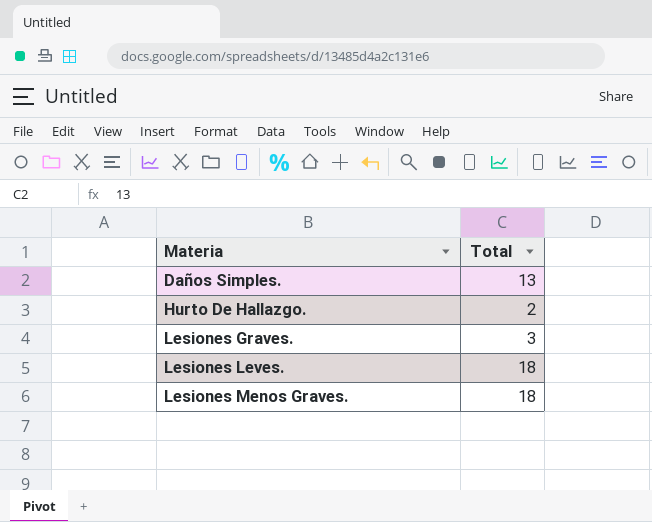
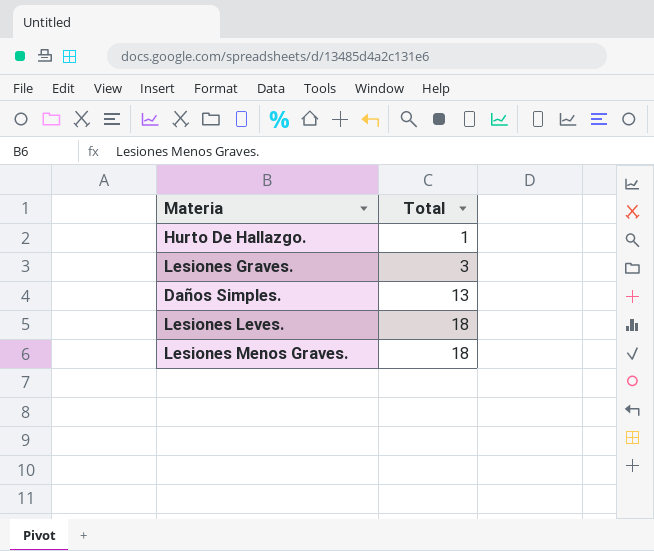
row order: Materia ascending -> Total ascending
Hurto De Hallazgo. | Total: 2 -> 1

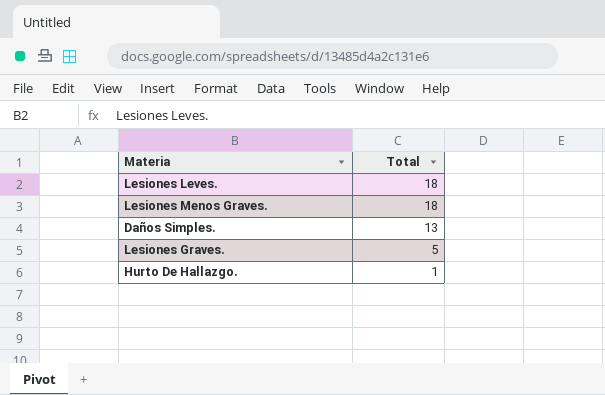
row order: Total ascending -> Total descending
Lesiones Graves. | Total: 3 -> 5

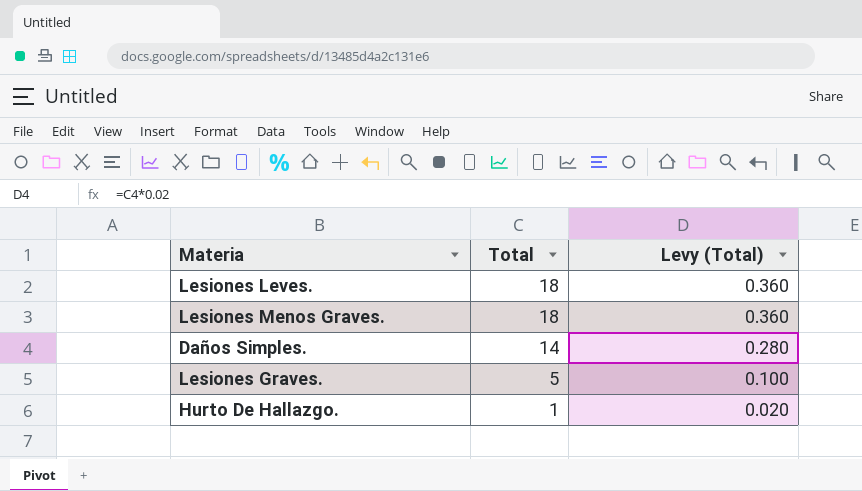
column Levy (Total) | formula: none -> [Total] * 0.02
Daños Simples. | Total: 13 -> 14

